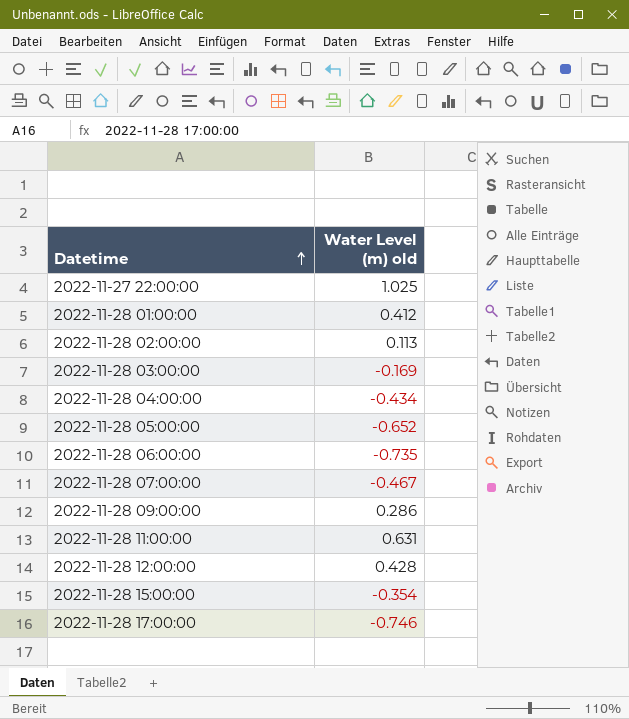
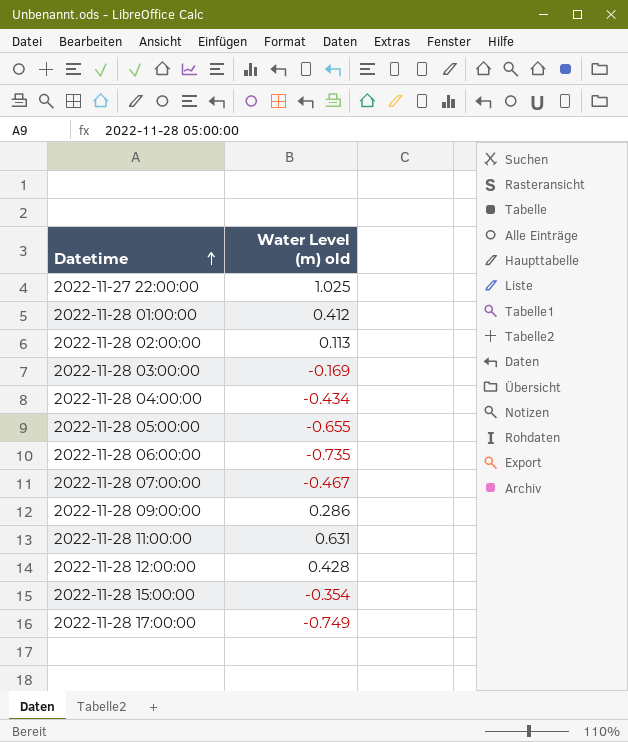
2022-11-28 05:00:00 | Water Level (m) old: -0.652 -> -0.655
2022-11-28 17:00:00 | Water Level (m) old: -0.746 -> -0.749

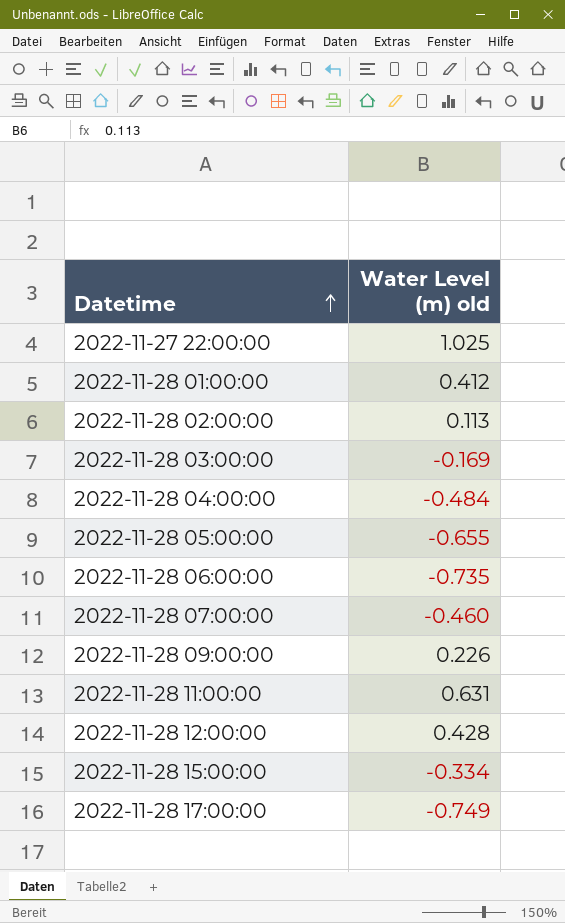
2022-11-28 04:00:00 | Water Level (m) old: -0.434 -> -0.484
2022-11-28 07:00:00 | Water Level (m) old: -0.467 -> -0.460
2022-11-28 09:00:00 | Water Level (m) old: 0.286 -> 0.226
2022-11-28 15:00:00 | Water Level (m) old: -0.354 -> -0.334

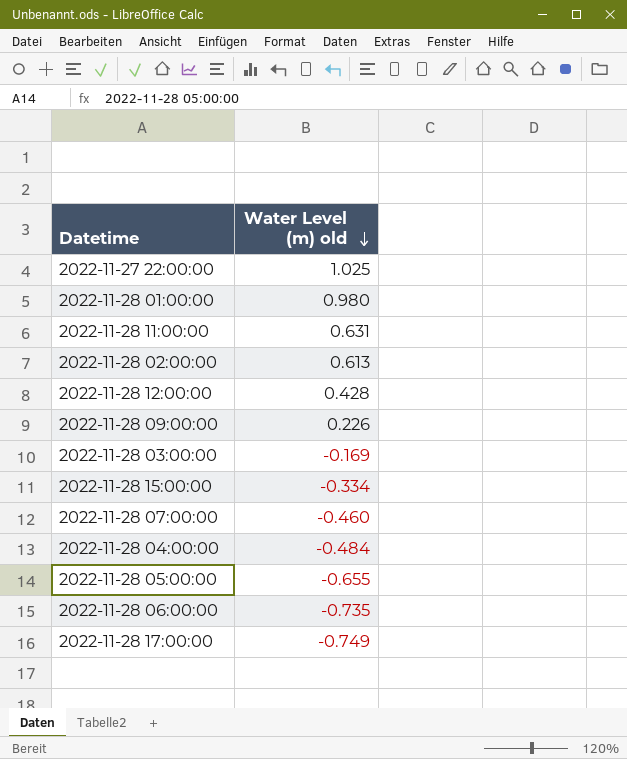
row order: Datetime ascending -> Water Level (m) old descending
2022-11-28 01:00:00 | Water Level (m) old: 0.412 -> 0.980
2022-11-28 02:00:00 | Water Level (m) old: 0.113 -> 0.613

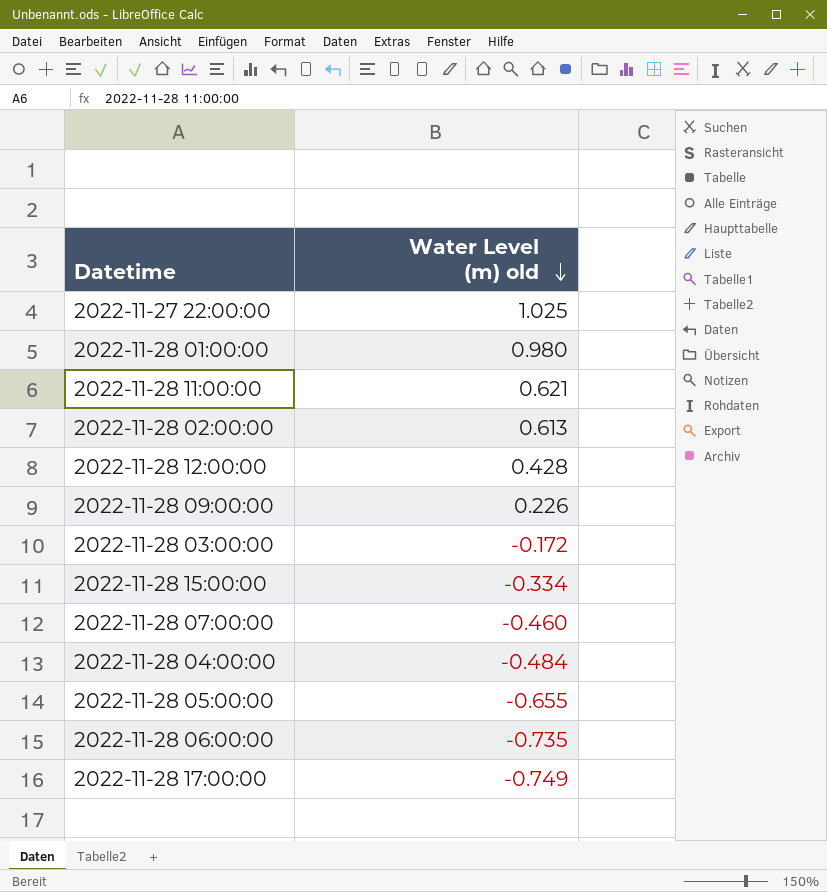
2022-11-28 11:00:00 | Water Level (m) old: 0.631 -> 0.621
2022-11-28 03:00:00 | Water Level (m) old: -0.169 -> -0.172

